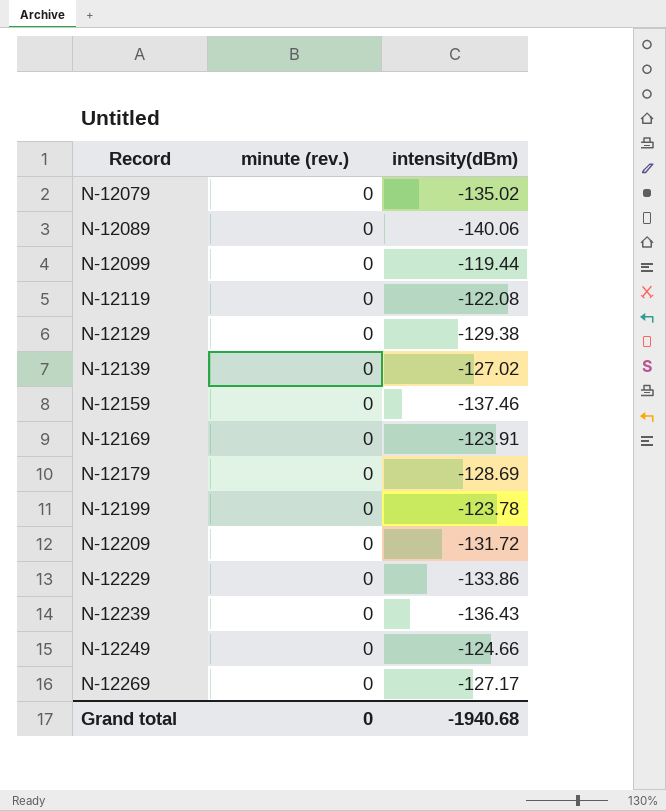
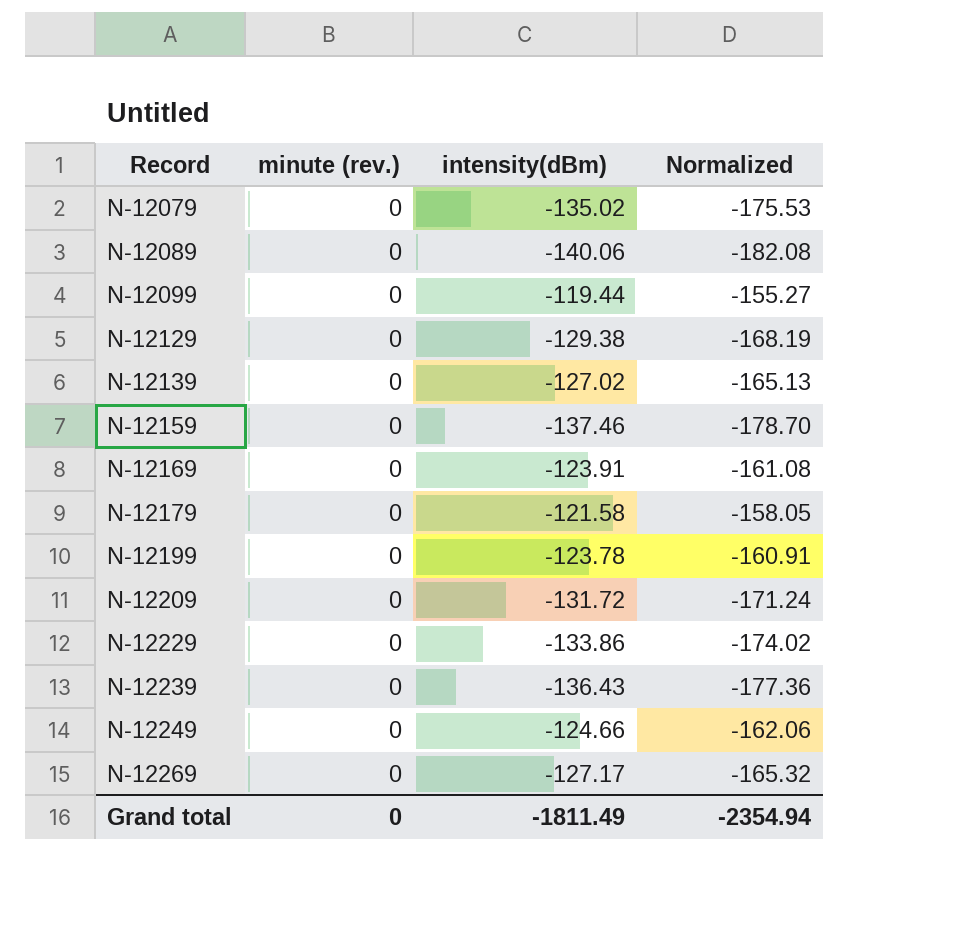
column Normalized | formula: none -> [intensity(dBm)] * 1.3
row N-12119: 0 | -122.08 -> none
N-12179 | intensity(dBm): -128.69 -> -121.58
Grand total | intensity(dBm): -1940.68 -> -1811.49

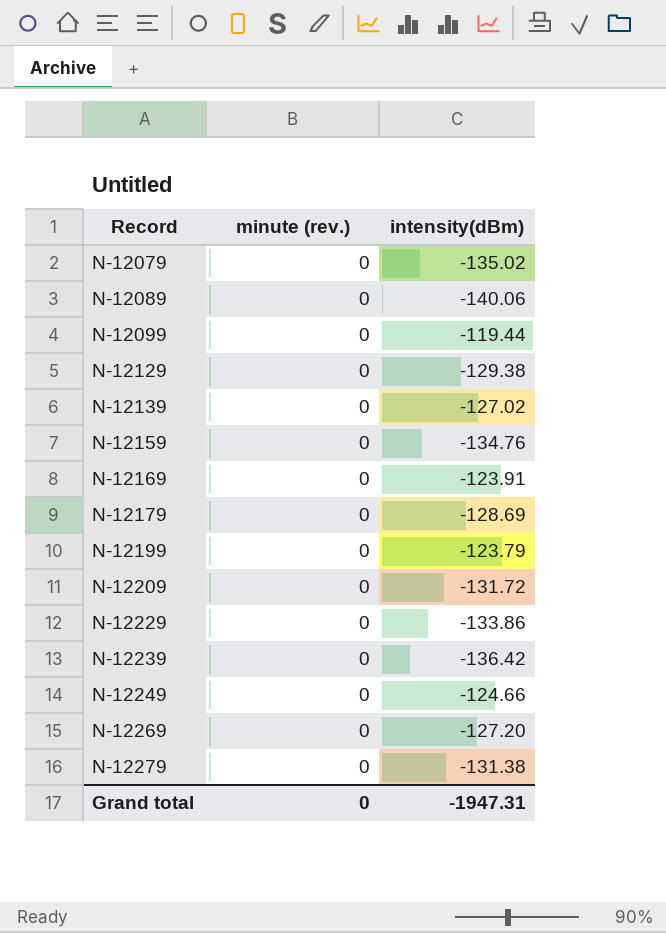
column Normalized | formula: [intensity(dBm)] * 1.3 -> none
N-12159 | intensity(dBm): -137.46 -> -134.76
N-12179 | intensity(dBm): -121.58 -> -128.69
N-12199 | intensity(dBm): -123.78 -> -123.79
N-12239 | intensity(dBm): -136.43 -> -136.42
N-12269 | intensity(dBm): -127.17 -> -127.20
row N-12279: none -> 0 | -131.38
Grand total | intensity(dBm): -1811.49 -> -1947.31

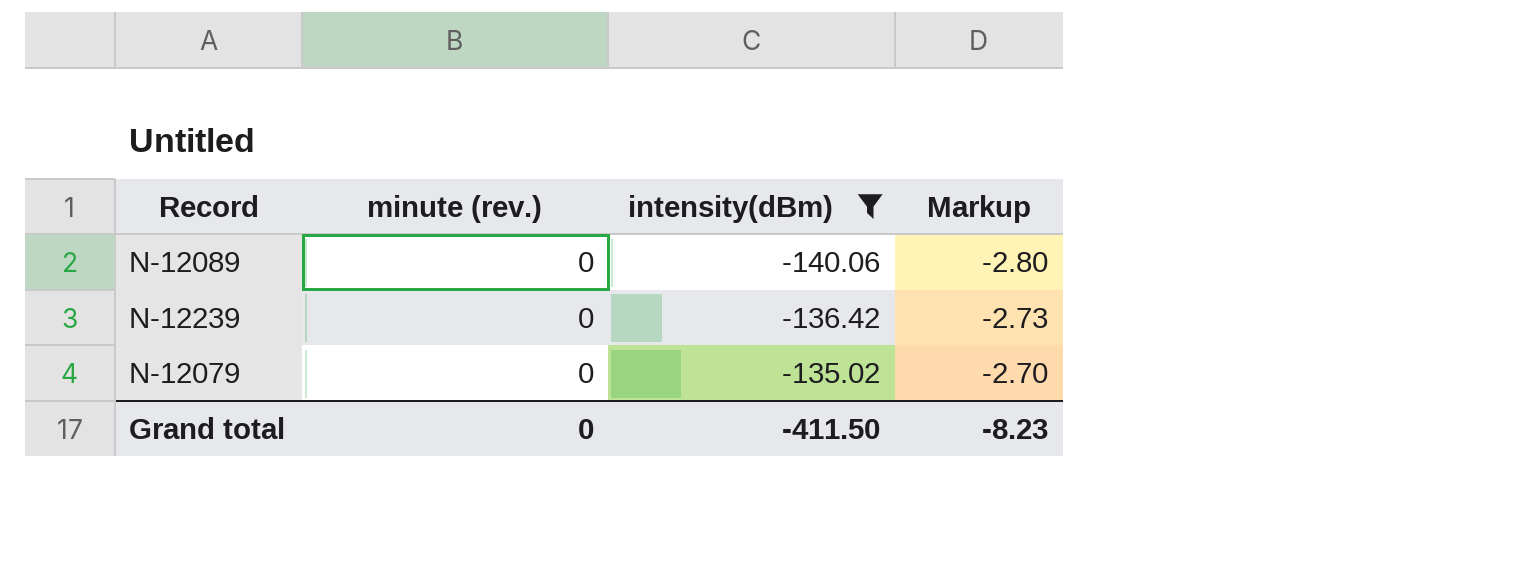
filter: none -> intensity(dBm) <= -135.02
row order: Record ascending -> intensity(dBm) ascending
column Markup | formula: none -> [intensity(dBm)] * 0.02
Grand total | intensity(dBm): -1947.31 -> -411.50

